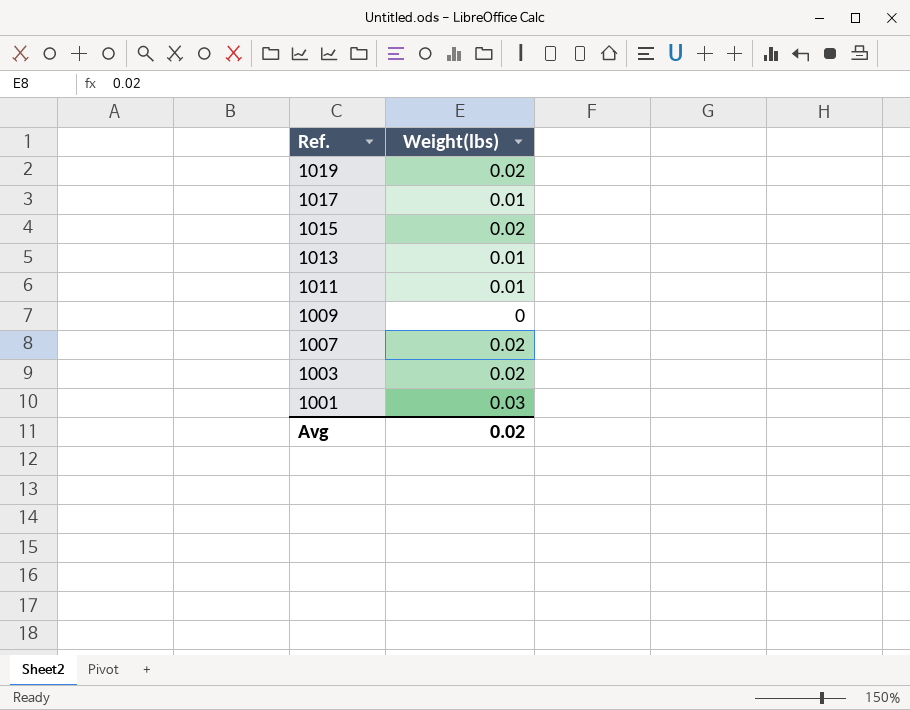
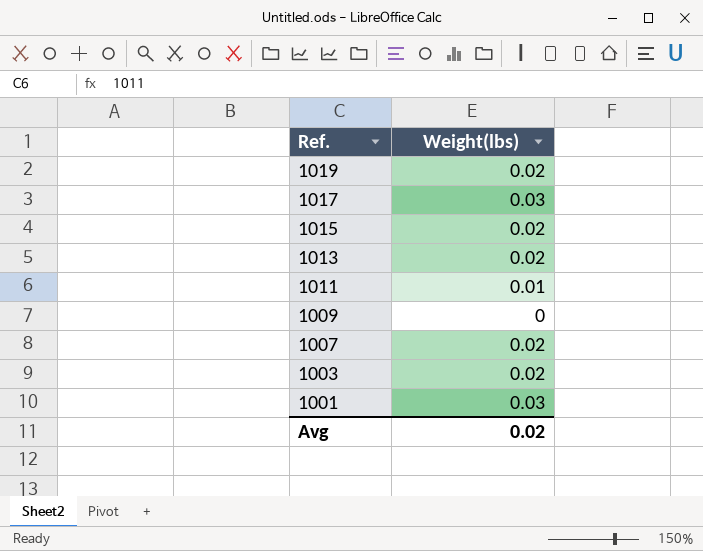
1017 | Weight(lbs): 0.01 -> 0.03
1013 | Weight(lbs): 0.01 -> 0.02

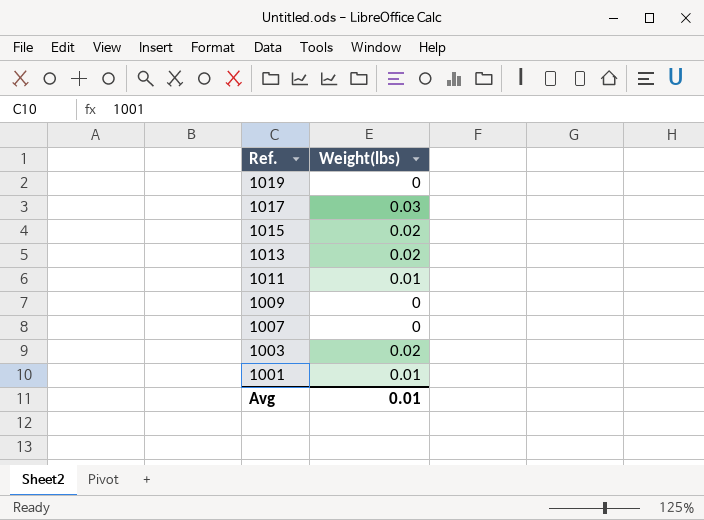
1019 | Weight(lbs): 0.02 -> 0
1007 | Weight(lbs): 0.02 -> 0
1001 | Weight(lbs): 0.03 -> 0.01
Avg | Weight(lbs): 0.02 -> 0.01

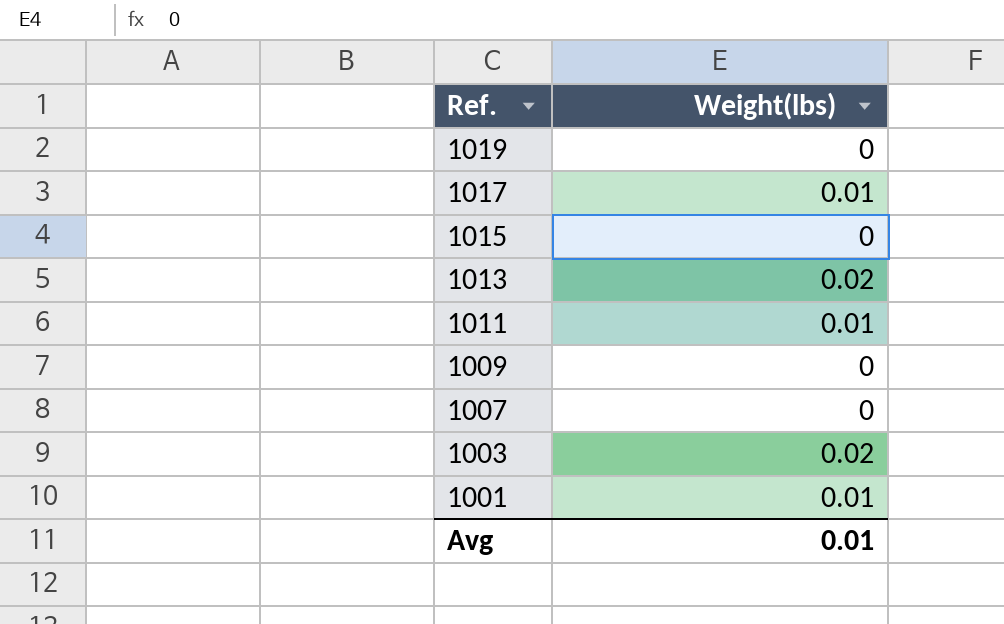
1017 | Weight(lbs): 0.03 -> 0.01
1015 | Weight(lbs): 0.02 -> 0

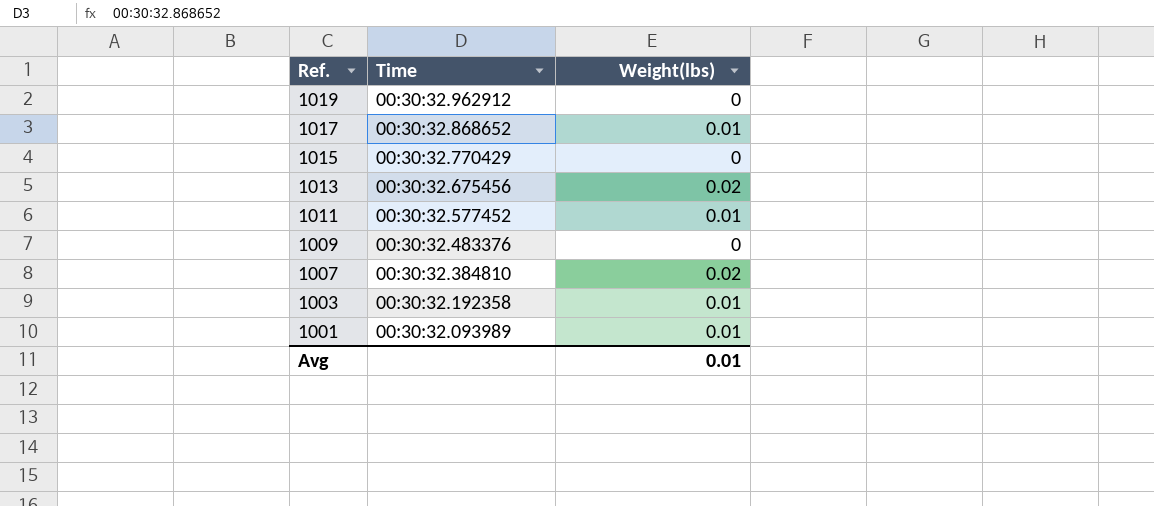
column Time | position: none -> 2
1007 | Weight(lbs): 0 -> 0.02
1003 | Weight(lbs): 0.02 -> 0.01

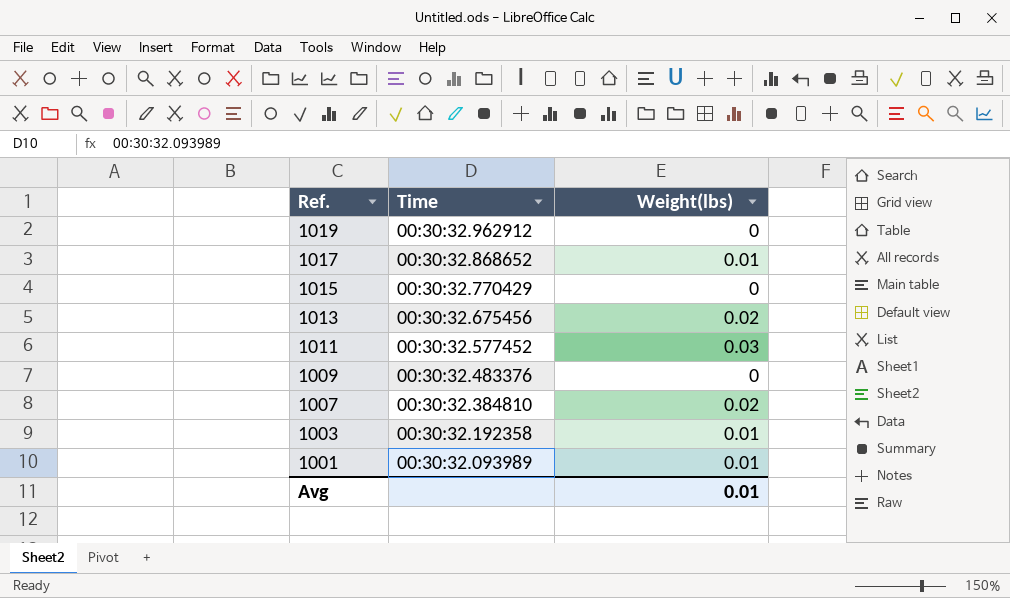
1011 | Weight(lbs): 0.01 -> 0.03

